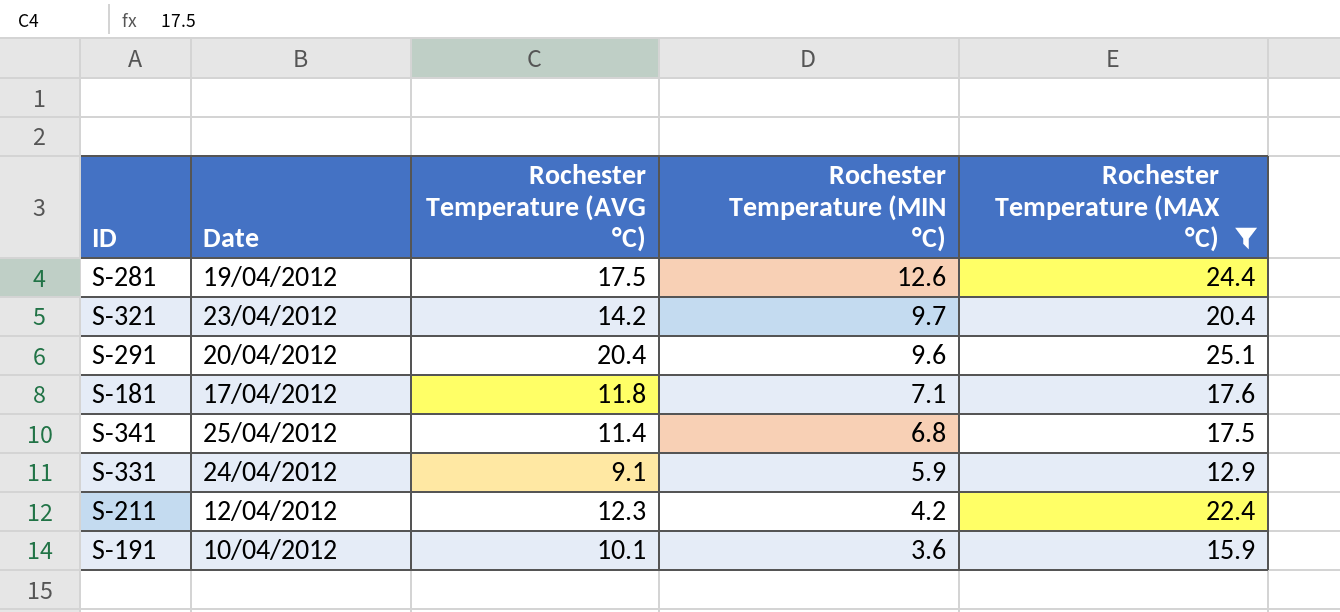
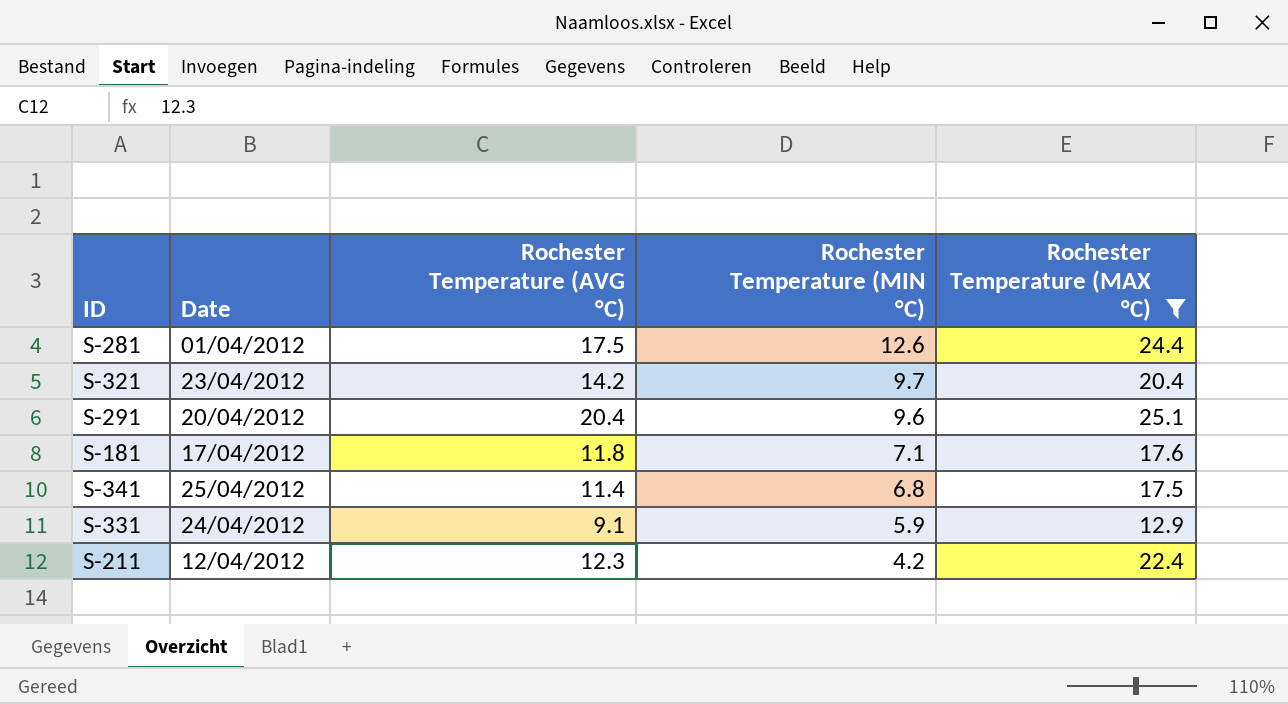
row S-191: 10/04/2012 | 10.1 | 3.6 | 15.9 -> none
S-281 | Date: 19/04/2012 -> 01/04/2012

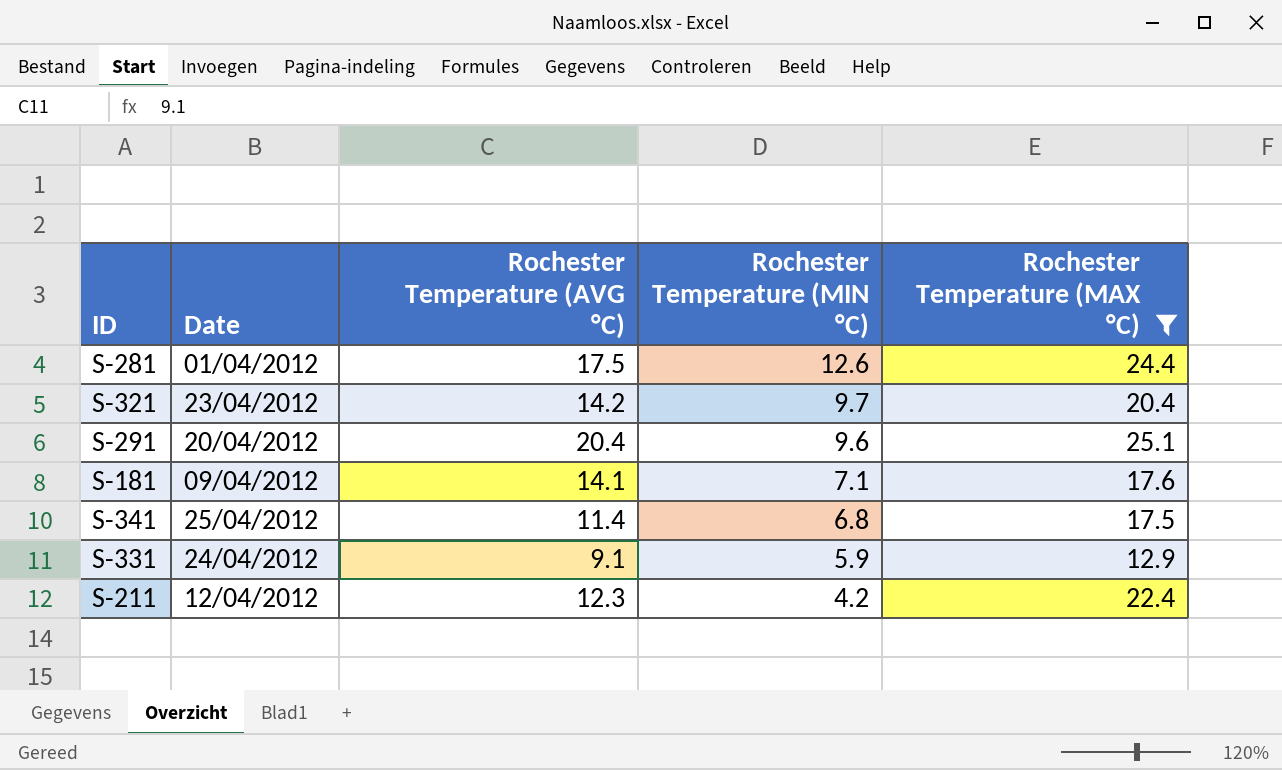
S-181 | Date: 17/04/2012 -> 09/04/2012
S-181 | Rochester Temperature (AVG °C): 11.8 -> 14.1

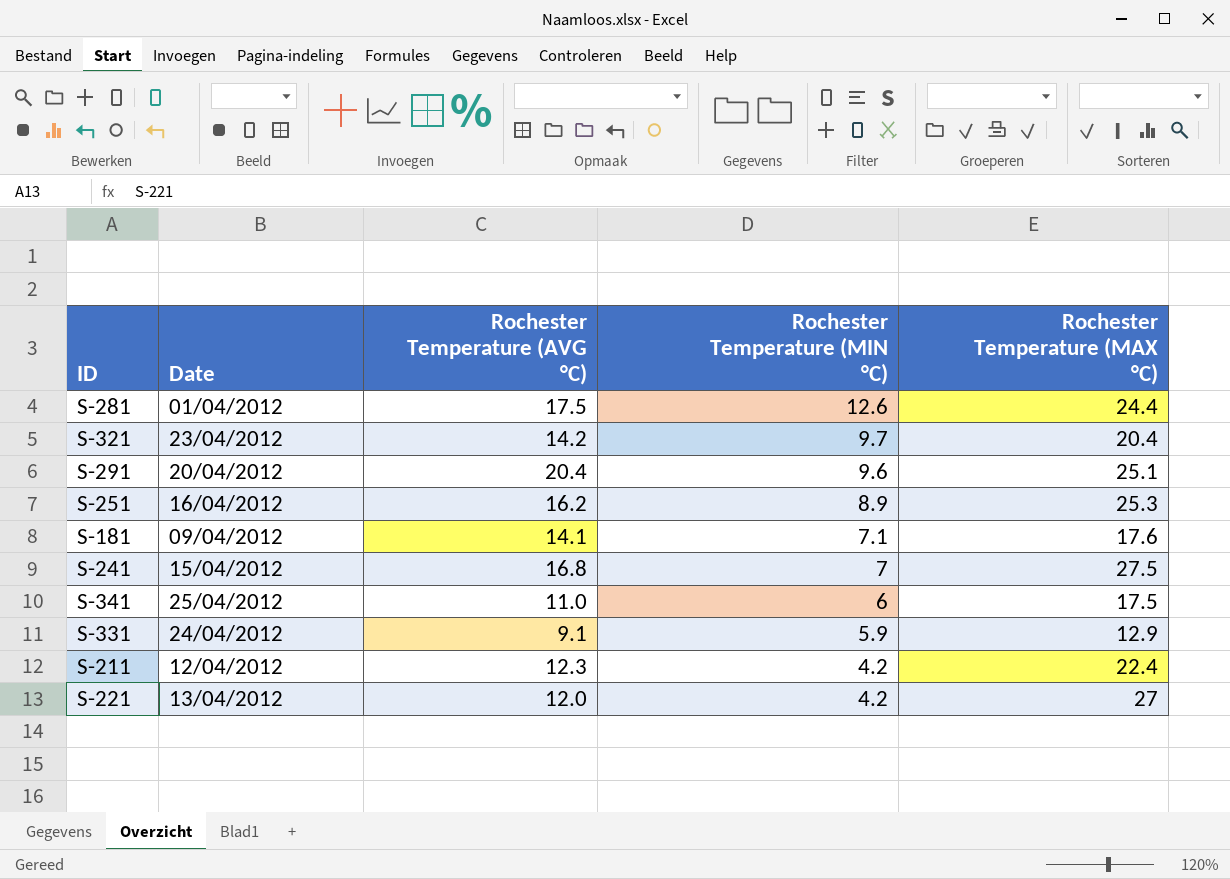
filter: Rochester Temperature (MAX °C) <= 25.1 -> none
S-341 | Rochester Temperature (AVG °C): 11.4 -> 11.0
S-341 | Rochester Temperature (MIN °C): 6.8 -> 6

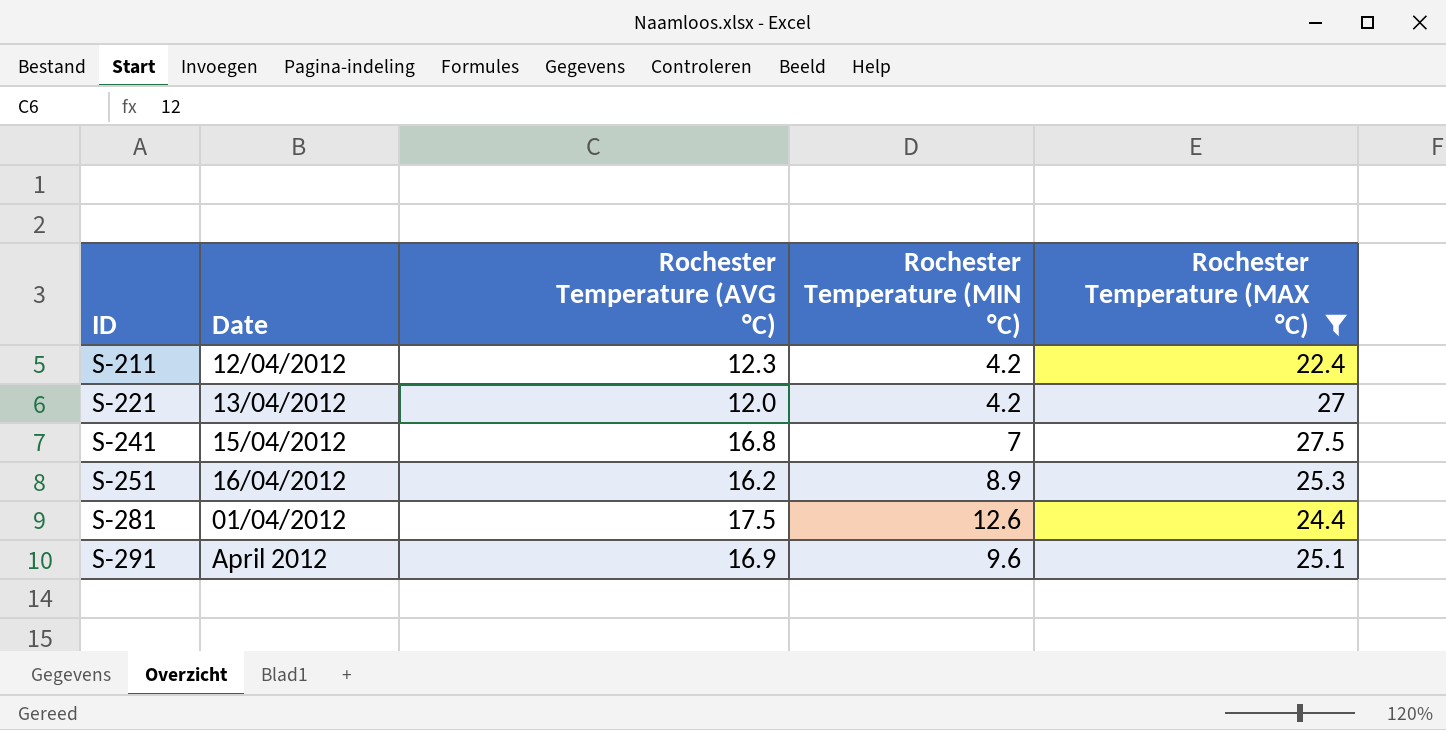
filter: none -> Rochester Temperature (MAX °C) >= 22.4
row order: Rochester Temperature (MIN °C) descending -> ID ascending
S-291 | Date: 20/04/2012 -> April 2012
S-291 | Rochester Temperature (AVG °C): 20.4 -> 16.9

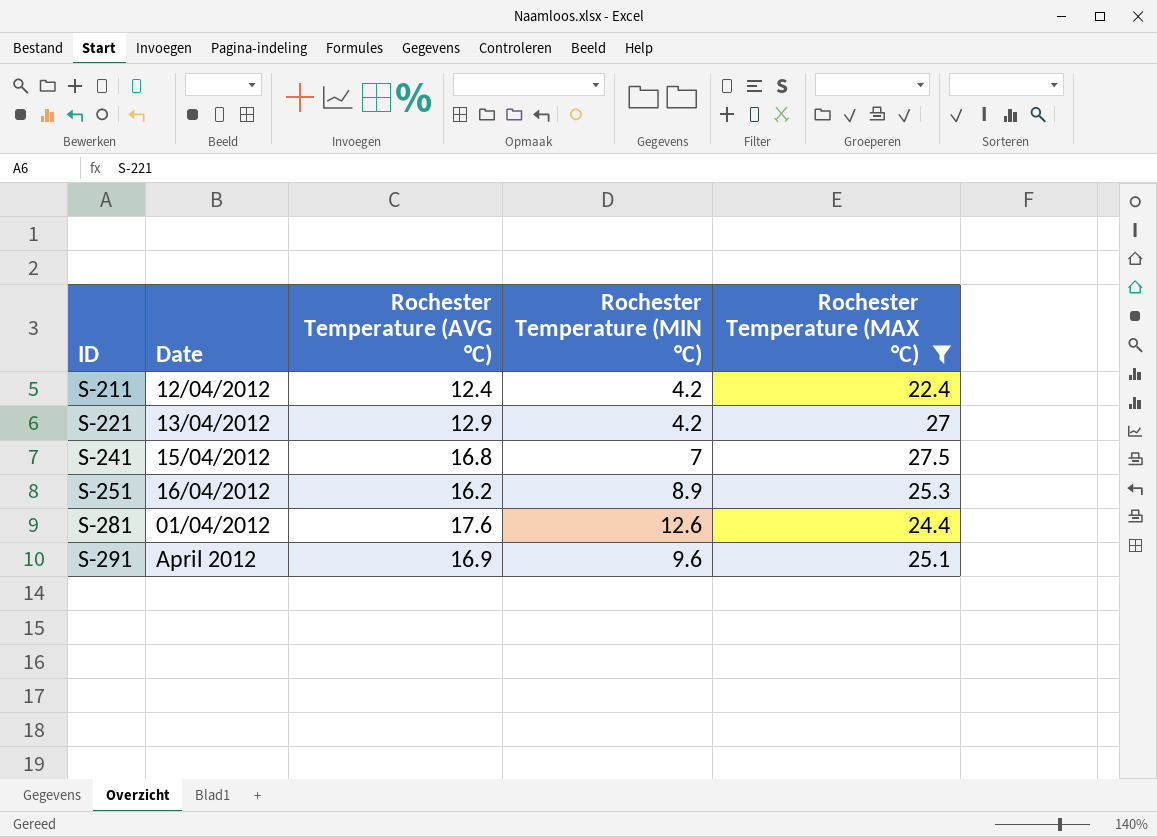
S-211 | Rochester Temperature (AVG °C): 12.3 -> 12.4
S-221 | Rochester Temperature (AVG °C): 12.0 -> 12.9
S-281 | Rochester Temperature (AVG °C): 17.5 -> 17.6

